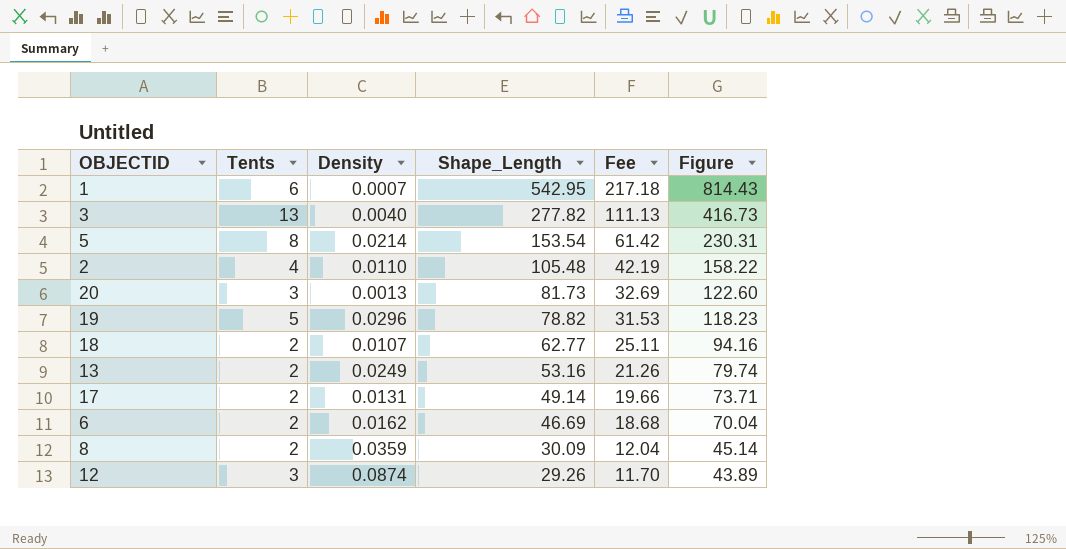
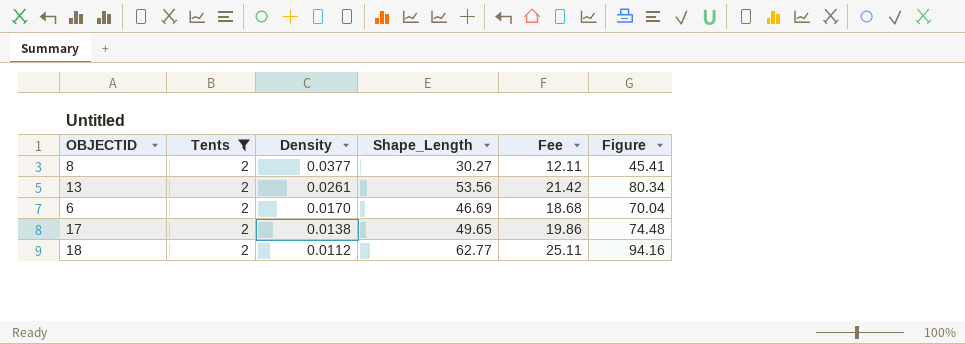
filter: none -> Tents = 2
row order: Shape_Length descending -> Density descending
8 | Density: 0.0359 -> 0.0377
8 | Shape_Length: 30.09 -> 30.27
8 | Fee: 12.04 -> 12.11
8 | Figure: 45.14 -> 45.41
13 | Density: 0.0249 -> 0.0261
13 | Shape_Length: 53.16 -> 53.56
13 | Fee: 21.26 -> 21.42
13 | Figure: 79.74 -> 80.34
6 | Density: 0.0162 -> 0.0170
17 | Density: 0.0131 -> 0.0138
17 | Shape_Length: 49.14 -> 49.65
17 | Fee: 19.66 -> 19.86
17 | Figure: 73.71 -> 74.48
18 | Density: 0.0107 -> 0.0112

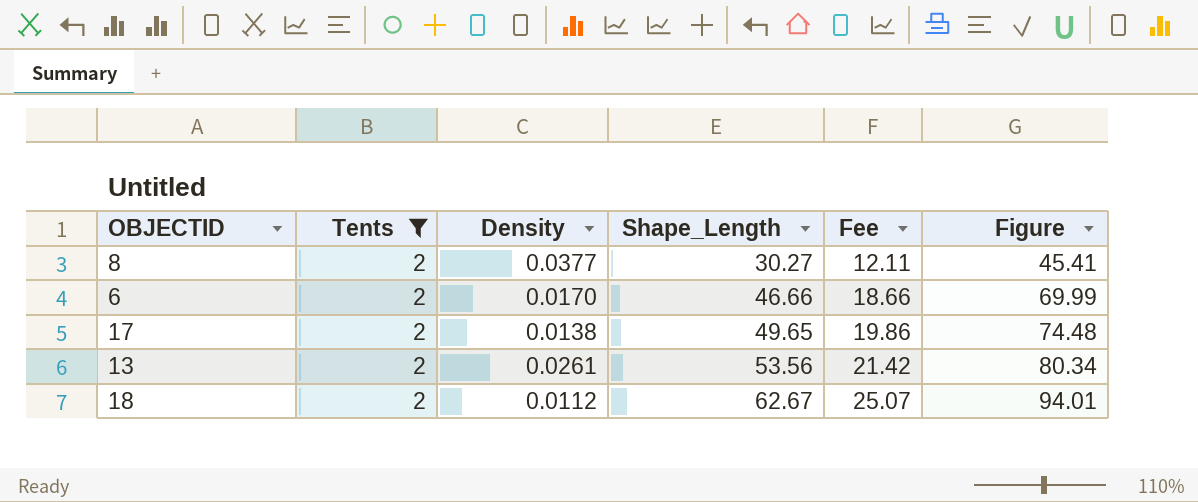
row order: Density descending -> Shape_Length ascending
6 | Shape_Length: 46.69 -> 46.66
6 | Fee: 18.68 -> 18.66
6 | Figure: 70.04 -> 69.99
18 | Shape_Length: 62.77 -> 62.67
18 | Fee: 25.11 -> 25.07
18 | Figure: 94.16 -> 94.01

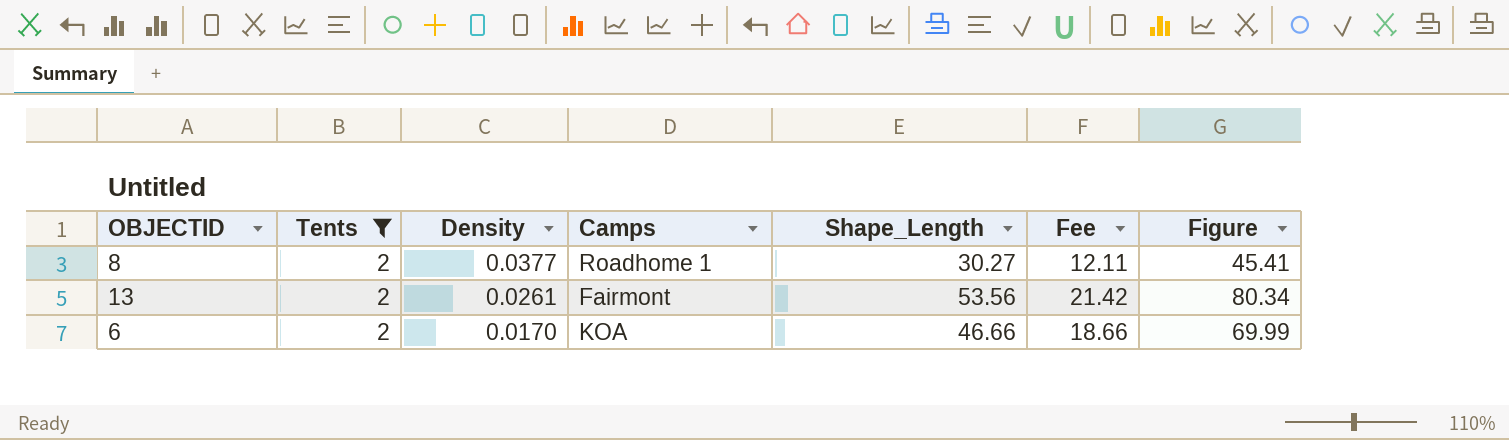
row order: Shape_Length ascending -> Density descending
column Camps | position: none -> 4
row 17: 2 | 0.0138 | 49.65 | 19.86 | 74.48 -> none
row 18: 2 | 0.0112 | 62.67 | 25.07 | 94.01 -> none

